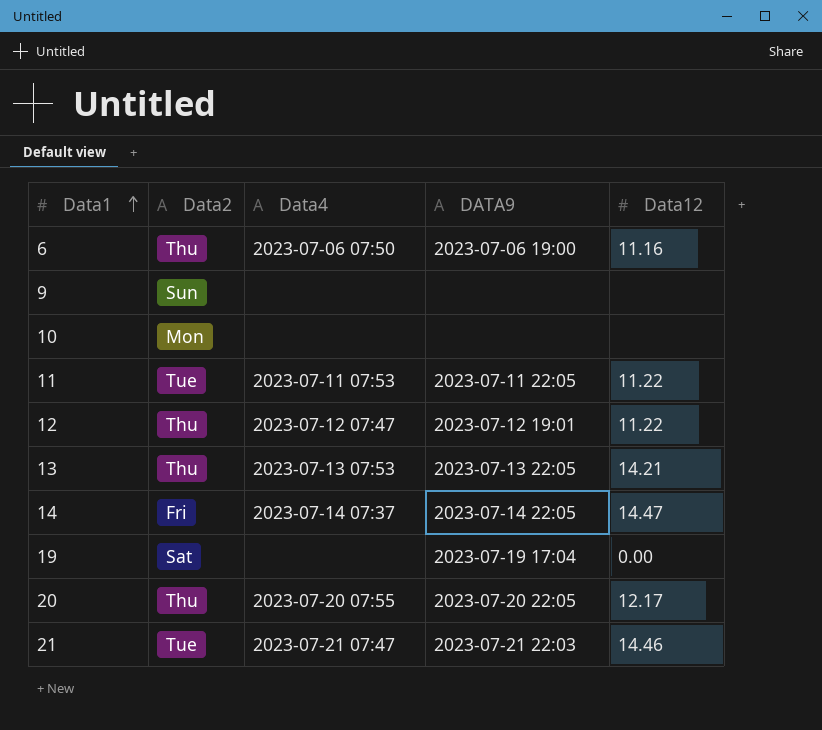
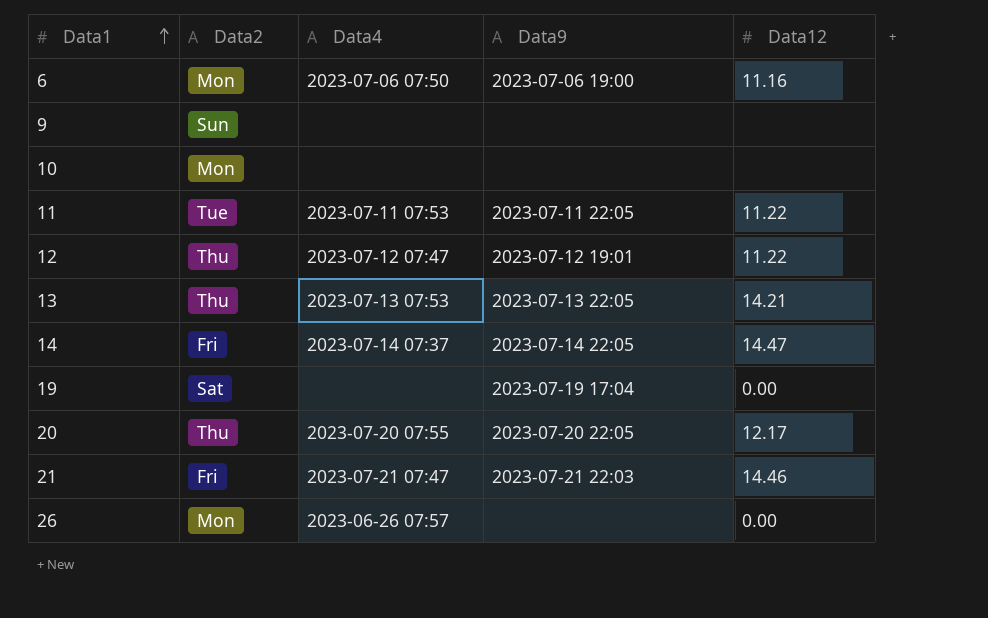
column name: DATA9 -> Data9
6 | Data2: Thu -> Mon
21 | Data2: Tue -> Fri
row 26: none -> Mon | 2023-06-26 07:57 | none | 0.00

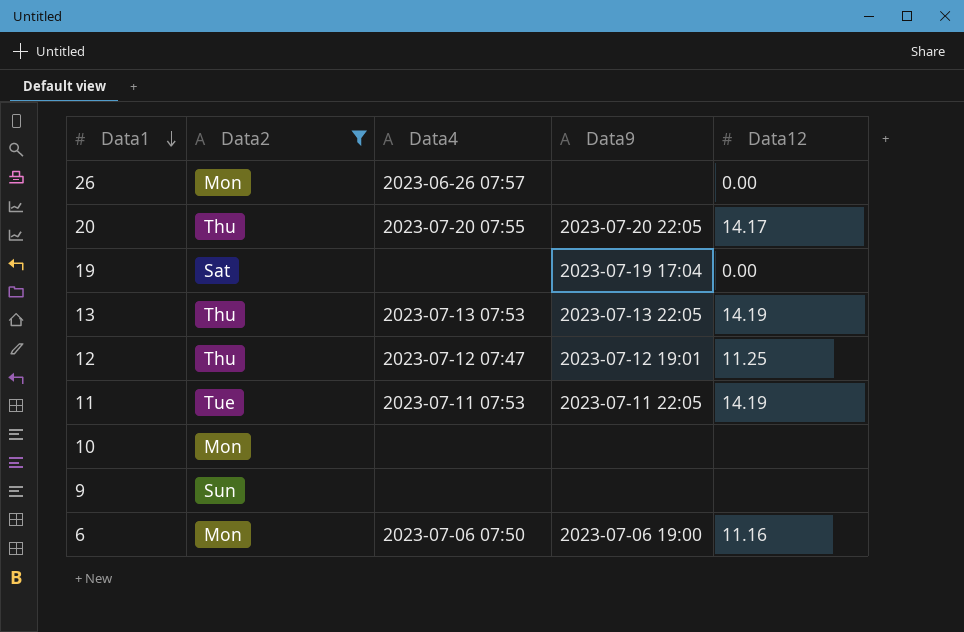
filter: none -> Data2 != Fri
row order: Data1 ascending -> Data1 descending
20 | Data12: 12.17 -> 14.17
13 | Data12: 14.21 -> 14.19
12 | Data12: 11.22 -> 11.25
11 | Data12: 11.22 -> 14.19

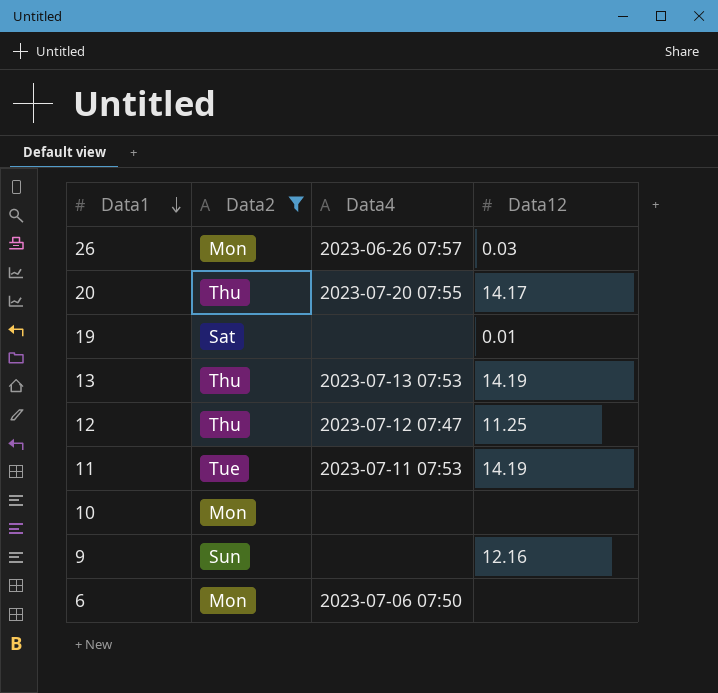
column Data9 | position: 4 -> none
26 | Data12: 0.00 -> 0.03
19 | Data12: 0.00 -> 0.01
9 | Data12: none -> 12.16
6 | Data12: 11.16 -> none

